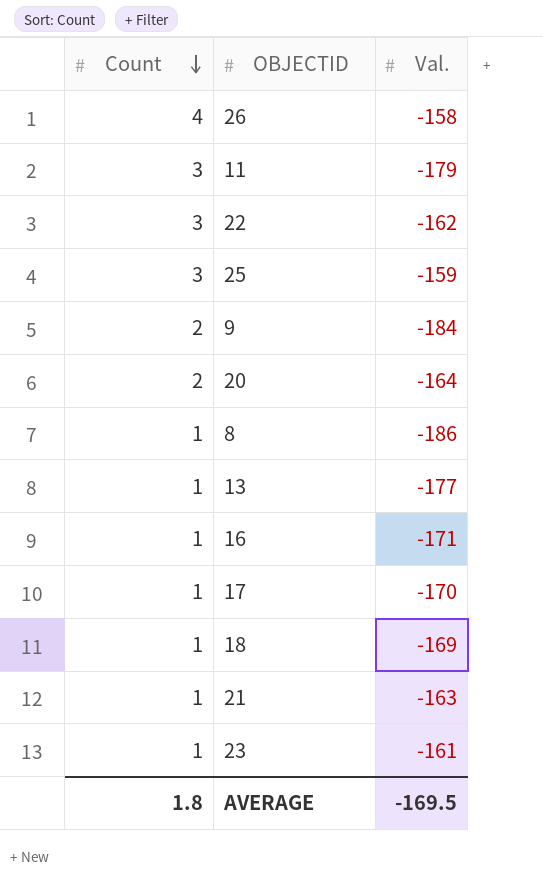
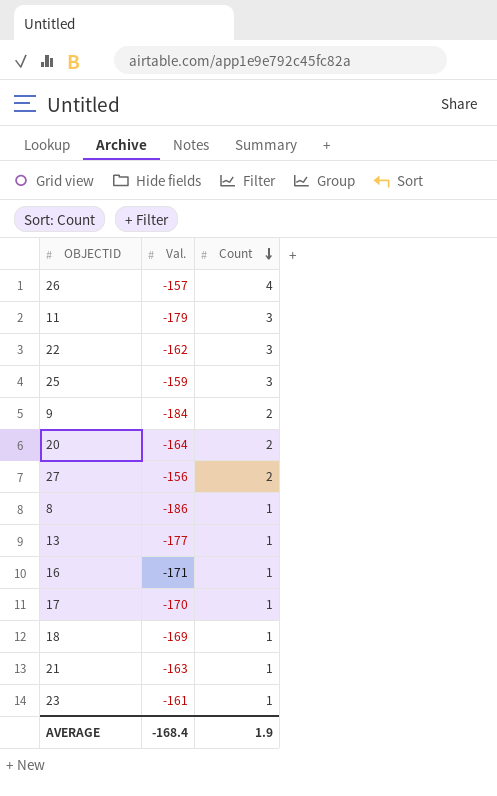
column Count | position: 1 -> 3
26 | Val.: -158 -> -157
row 27: none -> -156 | 2
AVERAGE | Val.: -169.5 -> -168.4
AVERAGE | Count: 1.8 -> 1.9

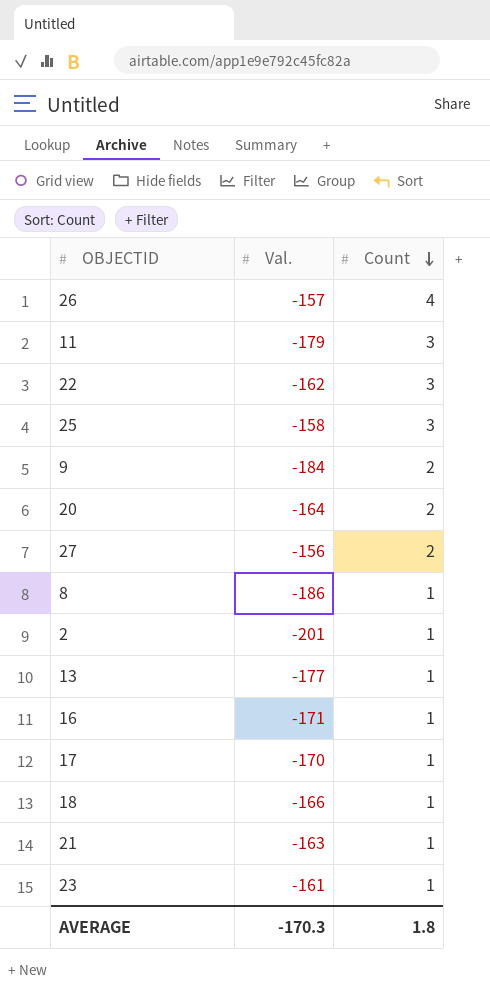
25 | Val.: -159 -> -158
row 2: none -> -201 | 1
18 | Val.: -169 -> -166
AVERAGE | Val.: -168.4 -> -170.3
AVERAGE | Count: 1.9 -> 1.8

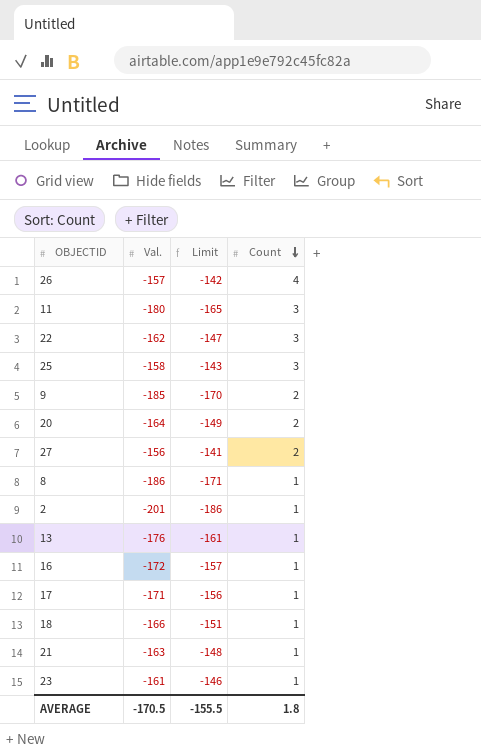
column Limit | formula: none -> [Val.] + 15
11 | Val.: -179 -> -180
9 | Val.: -184 -> -185
13 | Val.: -177 -> -176
16 | Val.: -171 -> -172
17 | Val.: -170 -> -171
AVERAGE | Val.: -170.3 -> -170.5

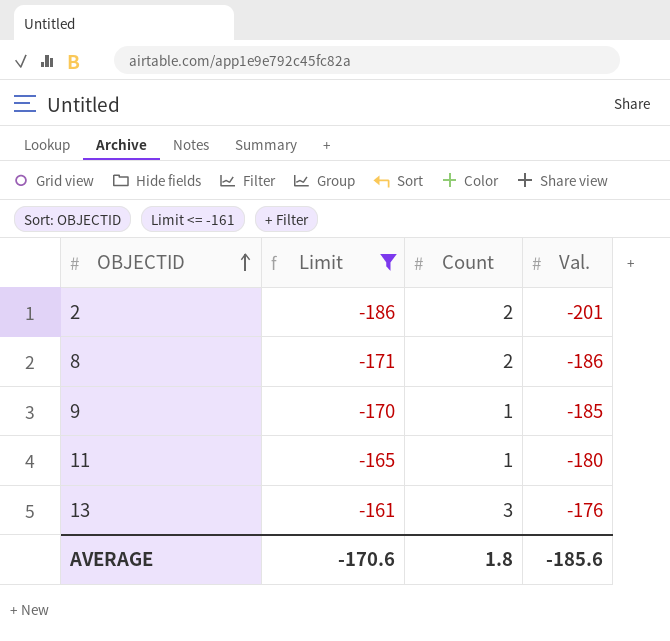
filter: none -> Limit <= -161
row order: Count descending -> OBJECTID ascending
column Val. | position: 2 -> 4
2 | Count: 1 -> 2
8 | Count: 1 -> 2
9 | Count: 2 -> 1
11 | Count: 3 -> 1
13 | Count: 1 -> 3
AVERAGE | Limit: -155.5 -> -170.6
AVERAGE | Val.: -170.5 -> -185.6

